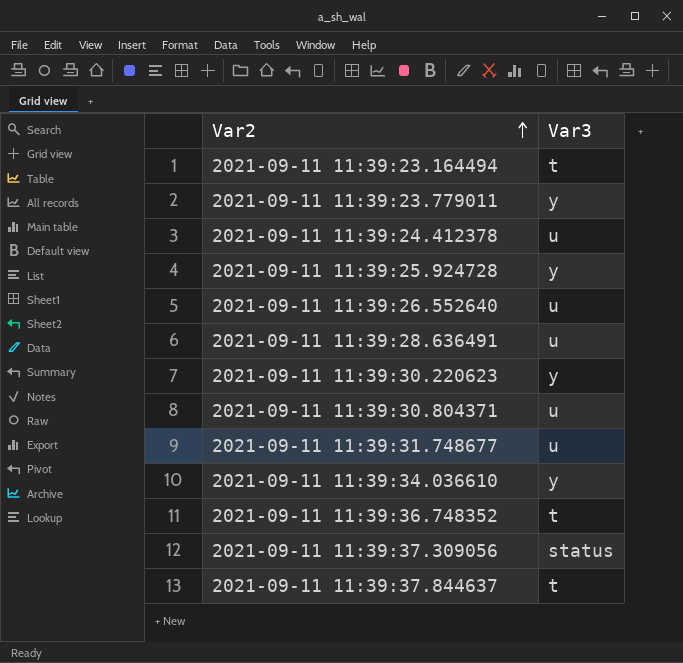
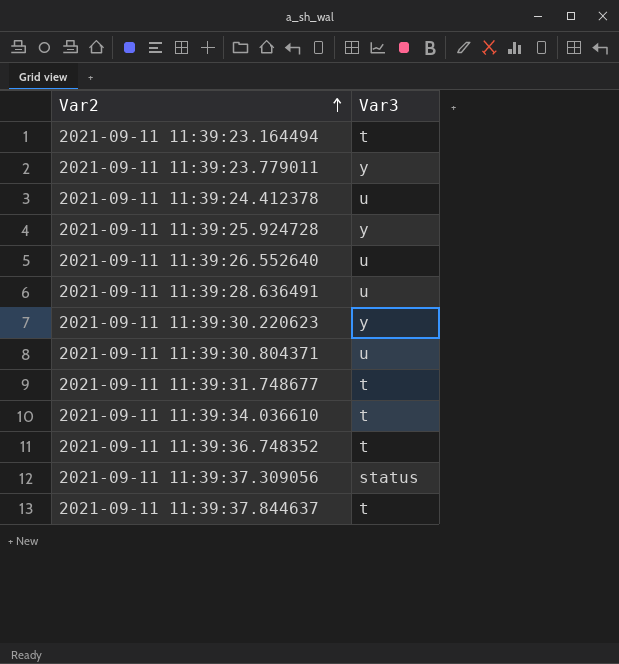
2021-09-11 11:39:31.748677 | Var3: u -> t
2021-09-11 11:39:34.036610 | Var3: y -> t

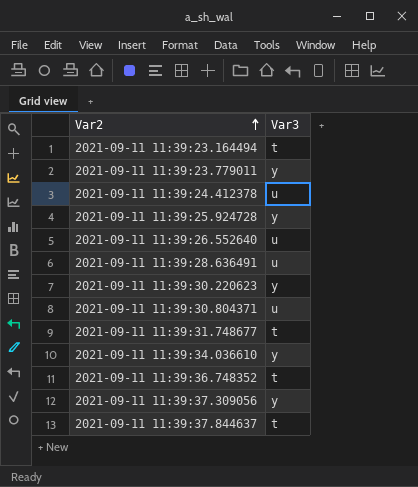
2021-09-11 11:39:34.036610 | Var3: t -> y
2021-09-11 11:39:37.309056 | Var3: status -> y

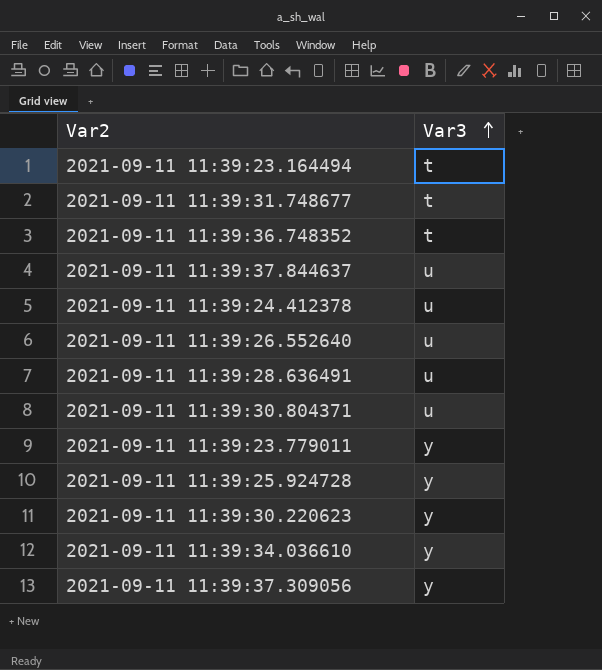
row order: Var2 ascending -> Var3 ascending
2021-09-11 11:39:37.844637 | Var3: t -> u

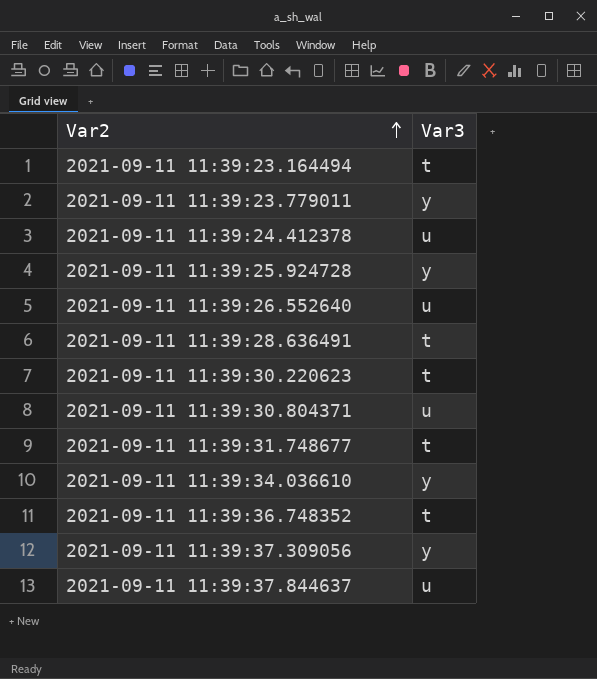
row order: Var3 ascending -> Var2 ascending
2021-09-11 11:39:28.636491 | Var3: u -> t
2021-09-11 11:39:30.220623 | Var3: y -> t

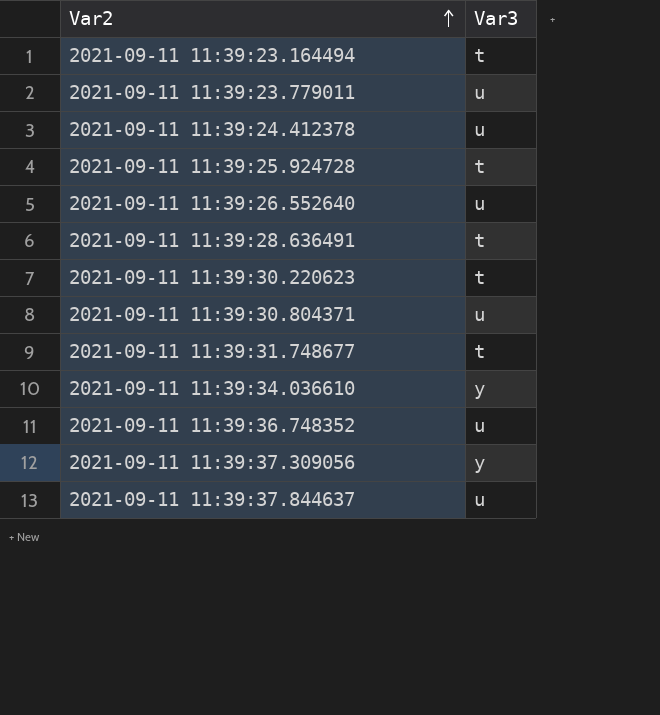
2021-09-11 11:39:23.779011 | Var3: y -> u
2021-09-11 11:39:25.924728 | Var3: y -> t
2021-09-11 11:39:36.748352 | Var3: t -> u

